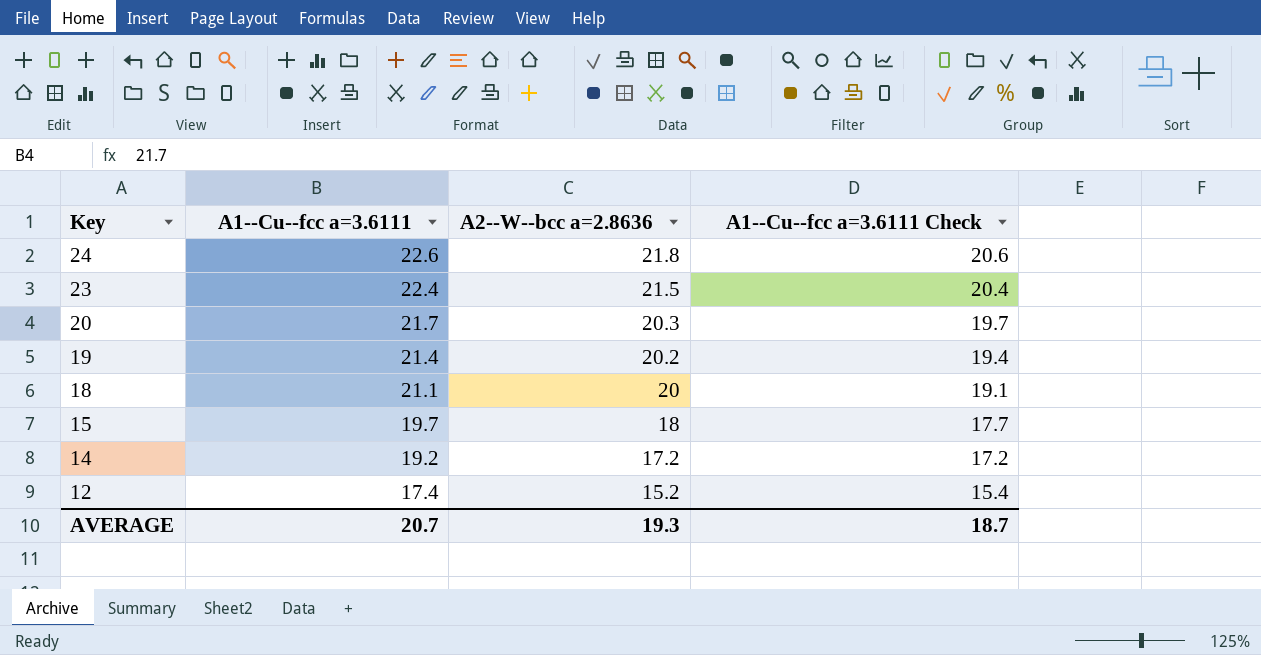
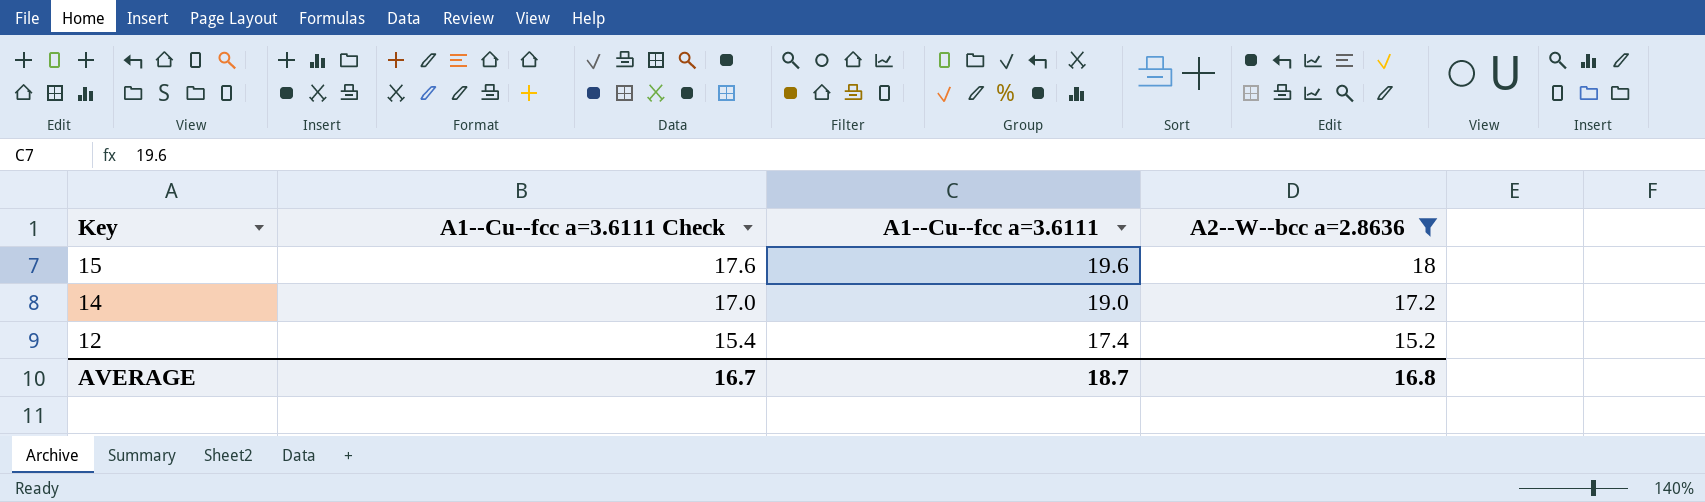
filter: none -> A2--W--bcc a=2.8636 <= 18
column A1--Cu--fcc a=3.6111 Check | position: 4 -> 2
15 | A1--Cu--fcc a=3.6111 Check: 17.7 -> 17.6
15 | A1--Cu--fcc a=3.6111: 19.7 -> 19.6
14 | A1--Cu--fcc a=3.6111 Check: 17.2 -> 17.0
14 | A1--Cu--fcc a=3.6111: 19.2 -> 19.0
AVERAGE | A1--Cu--fcc a=3.6111 Check: 18.7 -> 16.7
AVERAGE | A1--Cu--fcc a=3.6111: 20.7 -> 18.7
AVERAGE | A2--W--bcc a=2.8636: 19.3 -> 16.8

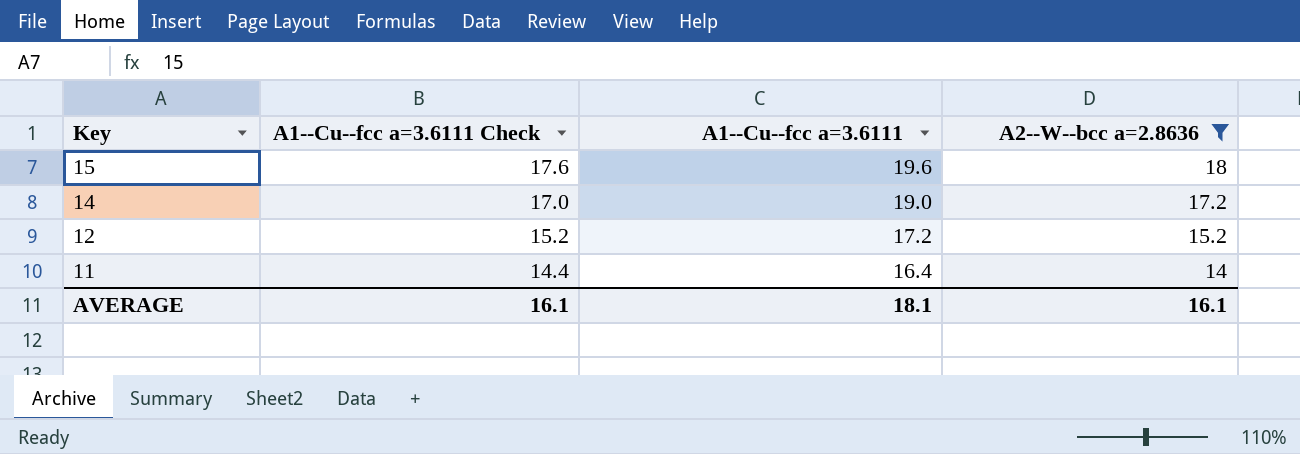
12 | A1--Cu--fcc a=3.6111 Check: 15.4 -> 15.2
12 | A1--Cu--fcc a=3.6111: 17.4 -> 17.2
row 11: none -> 14.4 | 16.4 | 14
AVERAGE | A1--Cu--fcc a=3.6111 Check: 16.7 -> 16.1
AVERAGE | A1--Cu--fcc a=3.6111: 18.7 -> 18.1
AVERAGE | A2--W--bcc a=2.8636: 16.8 -> 16.1

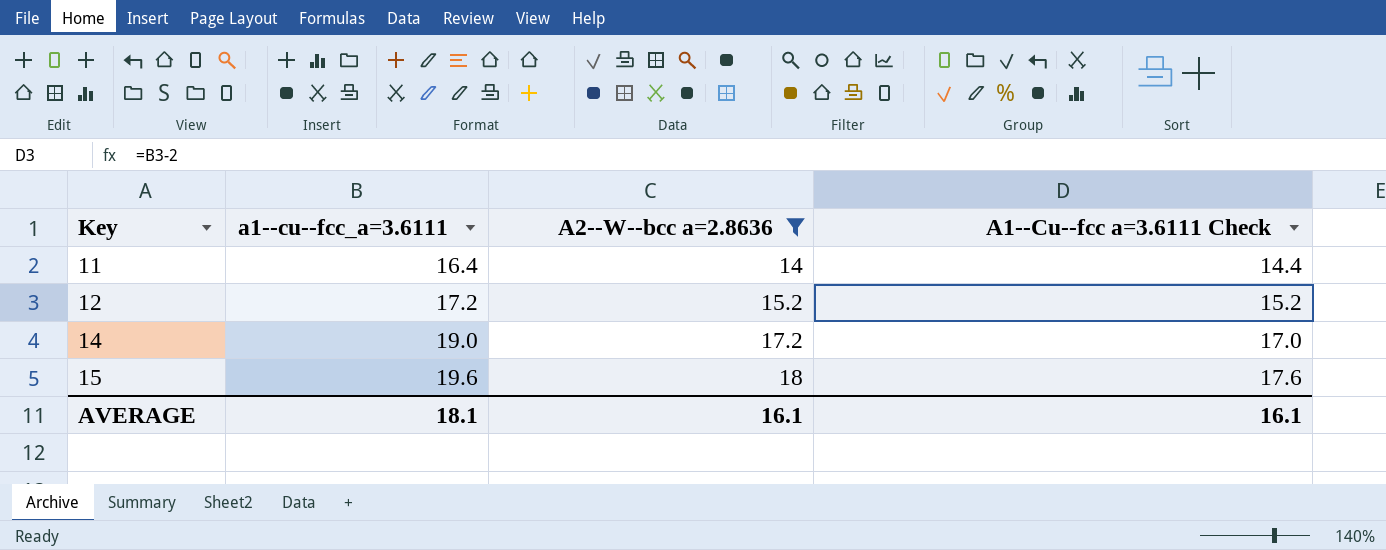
row order: Key descending -> Key ascending
column name: A1--Cu--fcc a=3.6111 -> a1--cu--fcc_a=3.6111
column A1--Cu--fcc a=3.6111 Check | position: 2 -> 4

